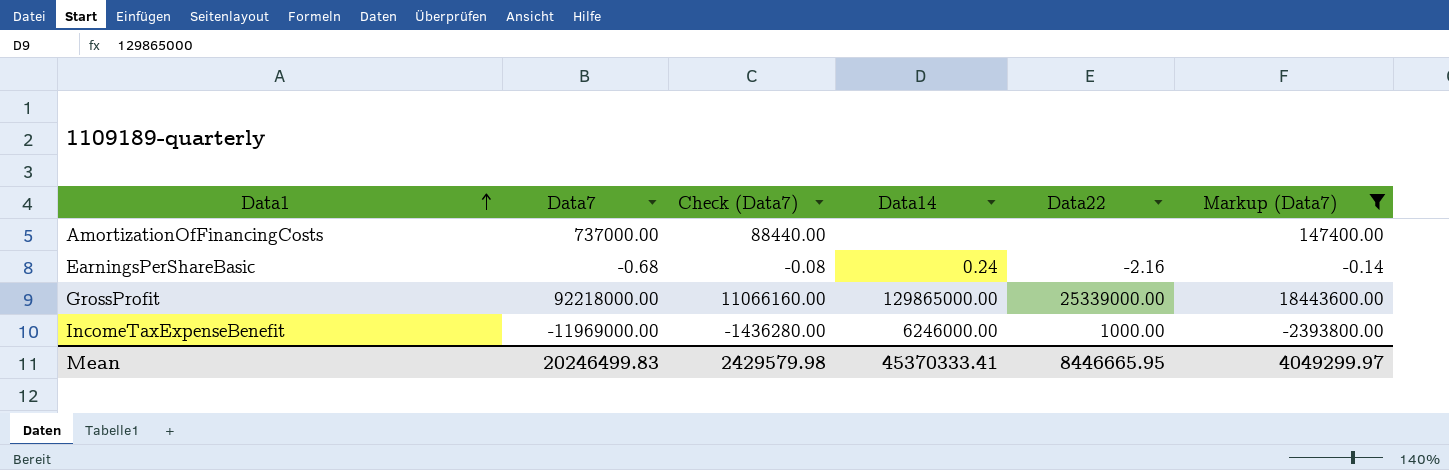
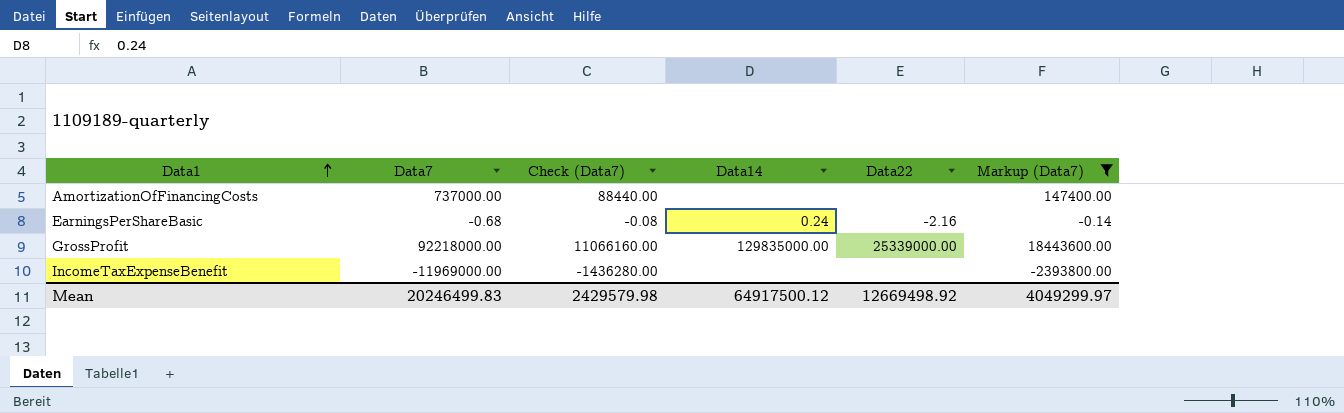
GrossProfit | Data14: 129865000.00 -> 129835000.00
IncomeTaxExpenseBenefit | Data14: 6246000.00 -> none
IncomeTaxExpenseBenefit | Data22: 1000.00 -> none
Mean | Data14: 45370333.41 -> 64917500.12
Mean | Data22: 8446665.95 -> 12669498.92

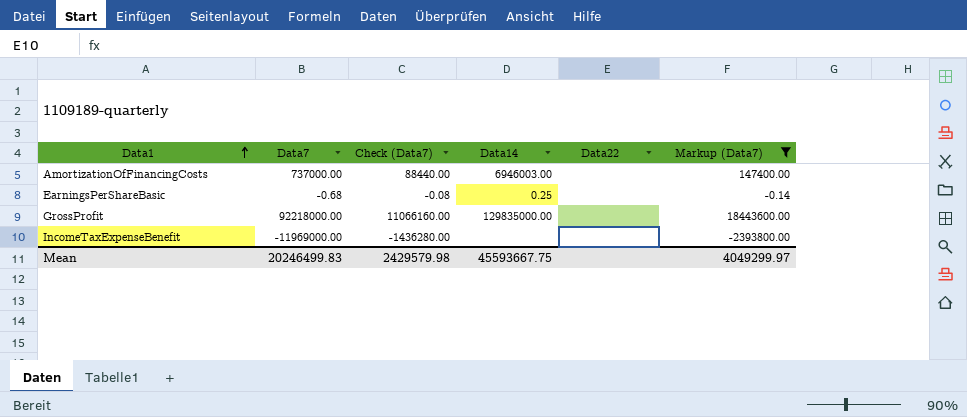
AmortizationOfFinancingCosts | Data14: none -> 6946003.00
EarningsPerShareBasic | Data14: 0.24 -> 0.25
EarningsPerShareBasic | Data22: -2.16 -> none
GrossProfit | Data22: 25339000.00 -> none
Mean | Data14: 64917500.12 -> 45593667.75
Mean | Data22: 12669498.92 -> none

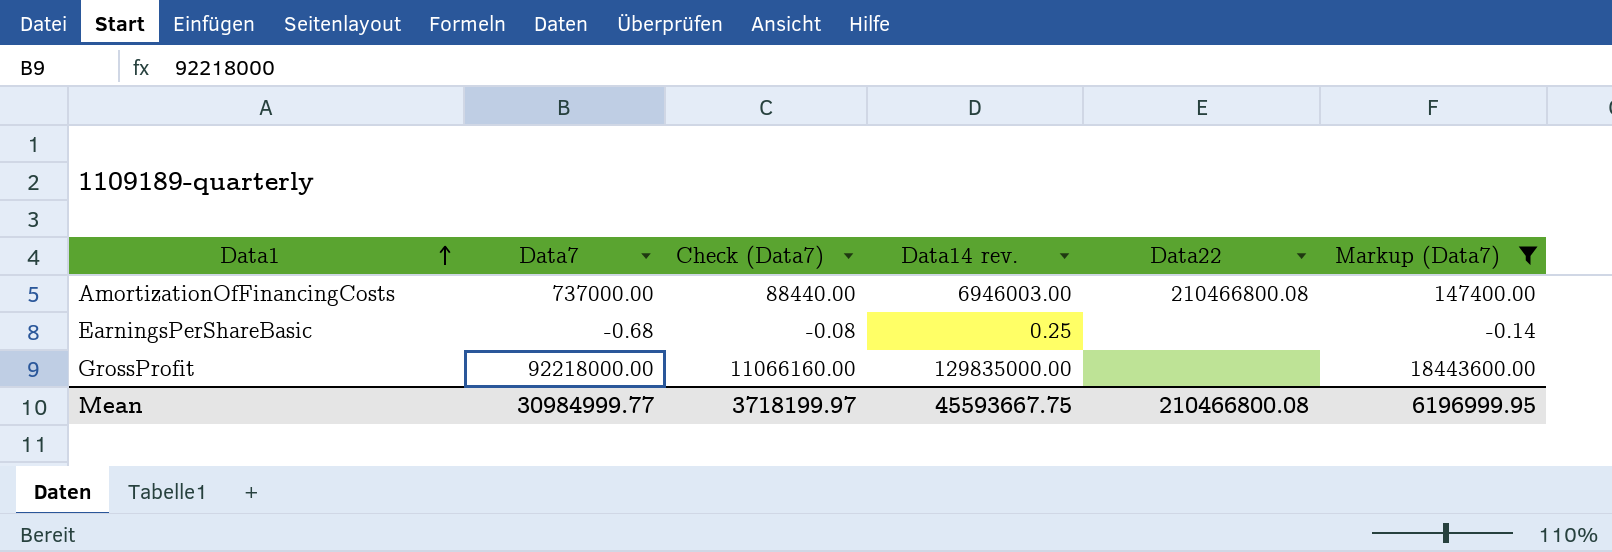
column name: Data14 -> Data14 rev.
row IncomeTaxExpenseBenefit: -11969000.00 | -1436280.00 | none | none | -2393800.00 -> none
AmortizationOfFinancingCosts | Data22: none -> 210466800.08
Mean | Data7: 20246499.83 -> 30984999.77
Mean | Check (Data7): 2429579.98 -> 3718199.97
Mean | Data22: none -> 210466800.08
Mean | Markup (Data7): 4049299.97 -> 6196999.95

